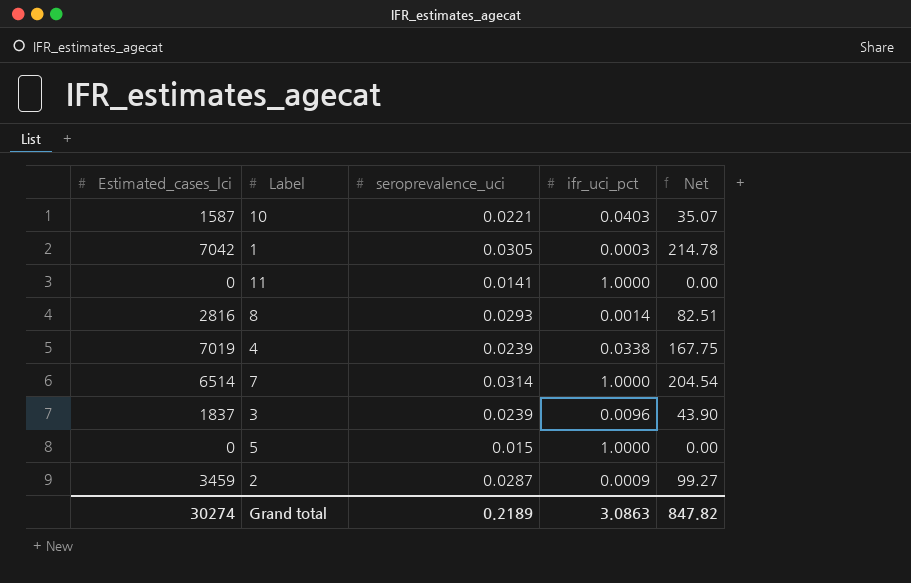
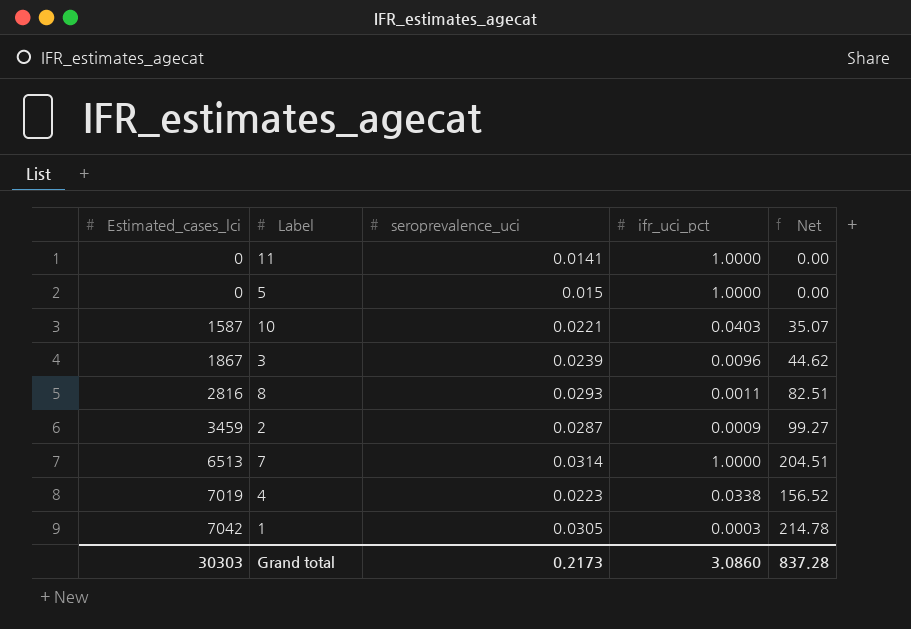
row order: none -> Estimated_cases_lci ascending
3 | Estimated_cases_lci: 1837 -> 1867
3 | Net: 43.90 -> 44.62
8 | ifr_uci_pct: 0.0014 -> 0.0011
7 | Estimated_cases_lci: 6514 -> 6513
7 | Net: 204.54 -> 204.51
4 | seroprevalence_uci: 0.0239 -> 0.0223
4 | Net: 167.75 -> 156.52
Grand total | Estimated_cases_lci: 30274 -> 30303
Grand total | seroprevalence_uci: 0.2189 -> 0.2173
Grand total | ifr_uci_pct: 3.0863 -> 3.0860
Grand total | Net: 847.82 -> 837.28

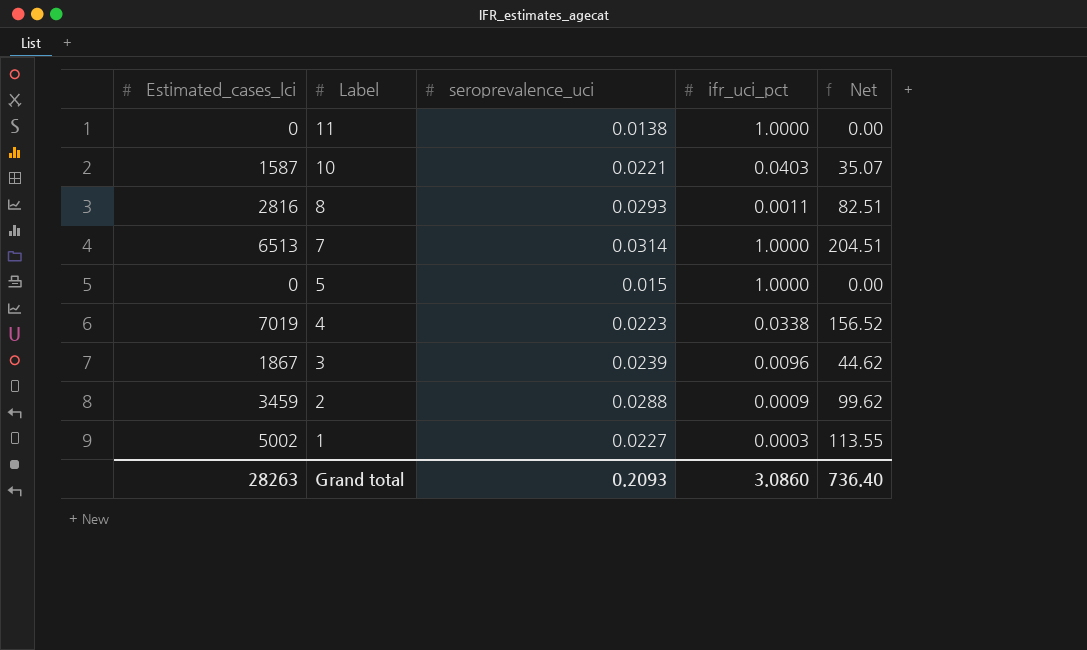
row order: Estimated_cases_lci ascending -> Label descending
11 | seroprevalence_uci: 0.0141 -> 0.0138
2 | seroprevalence_uci: 0.0287 -> 0.0288
2 | Net: 99.27 -> 99.62
1 | Estimated_cases_lci: 7042 -> 5002
1 | seroprevalence_uci: 0.0305 -> 0.0227
1 | Net: 214.78 -> 113.55
Grand total | Estimated_cases_lci: 30303 -> 28263
Grand total | seroprevalence_uci: 0.2173 -> 0.2093
Grand total | Net: 837.28 -> 736.40

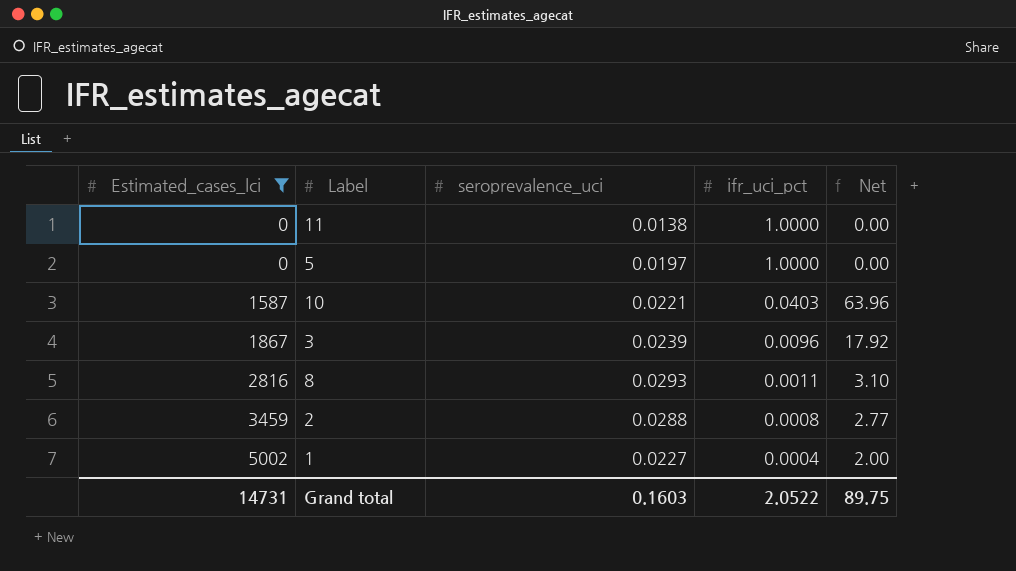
filter: none -> Estimated_cases_lci <= 5002
row order: Label descending -> Estimated_cases_lci ascending
column Net | formula: [Estimated_cases_lci] * [seroprevalence_uci] -> [Estimated_cases_lci] * [ifr_uci_pct]
5 | seroprevalence_uci: 0.015 -> 0.0197
2 | ifr_uci_pct: 0.0009 -> 0.0008
1 | ifr_uci_pct: 0.0003 -> 0.0004
Grand total | Estimated_cases_lci: 28263 -> 14731
Grand total | seroprevalence_uci: 0.2093 -> 0.1603
Grand total | ifr_uci_pct: 3.0860 -> 2.0522
Grand total | Net: 736.40 -> 89.75

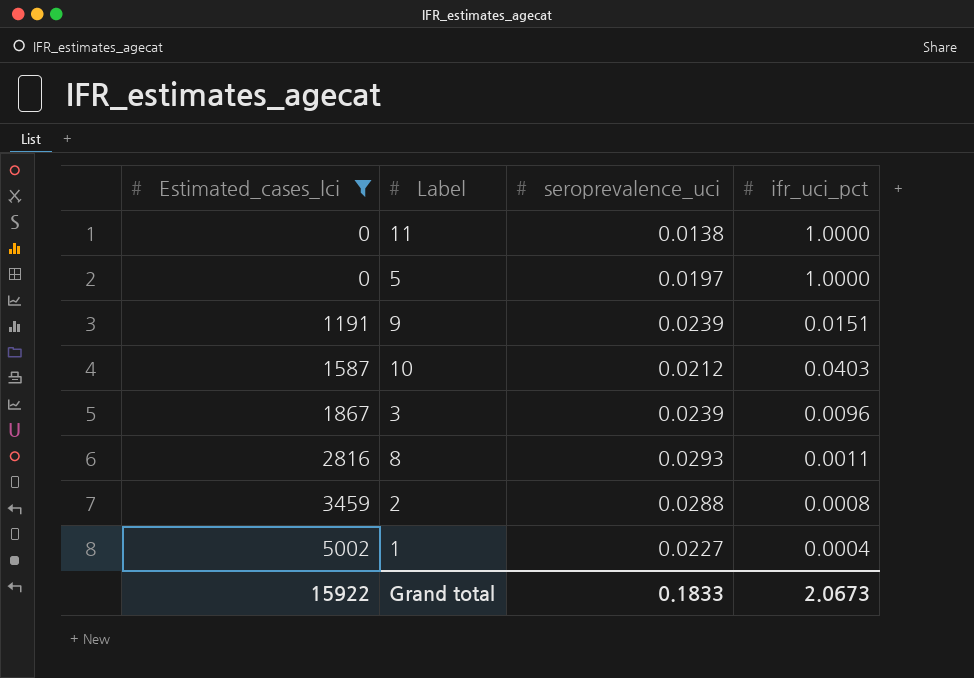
column Net | formula: [Estimated_cases_lci] * [ifr_uci_pct] -> none
row 9: none -> 1191 | 0.0239 | 0.0151
10 | seroprevalence_uci: 0.0221 -> 0.0212
Grand total | Estimated_cases_lci: 14731 -> 15922
Grand total | seroprevalence_uci: 0.1603 -> 0.1833
Grand total | ifr_uci_pct: 2.0522 -> 2.0673

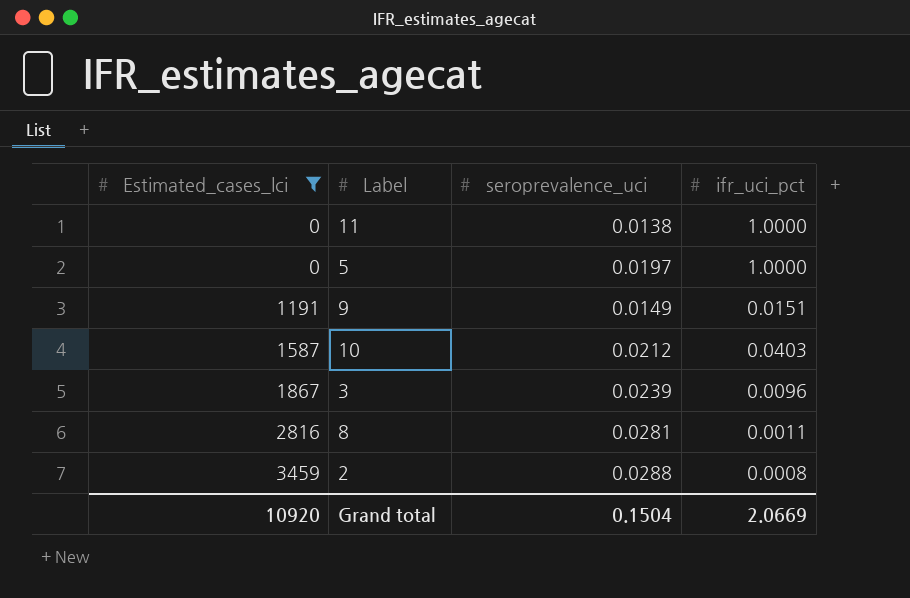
row 1: 5002 | 0.0227 | 0.0004 -> none
9 | seroprevalence_uci: 0.0239 -> 0.0149
8 | seroprevalence_uci: 0.0293 -> 0.0281
Grand total | Estimated_cases_lci: 15922 -> 10920
Grand total | seroprevalence_uci: 0.1833 -> 0.1504
Grand total | ifr_uci_pct: 2.0673 -> 2.0669

